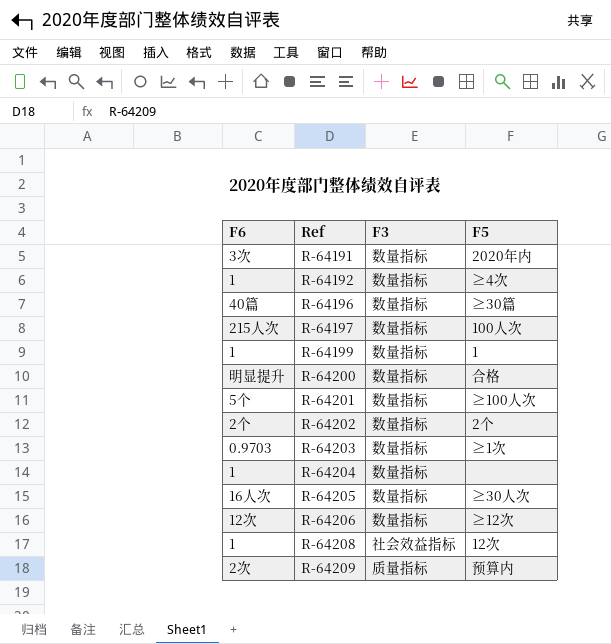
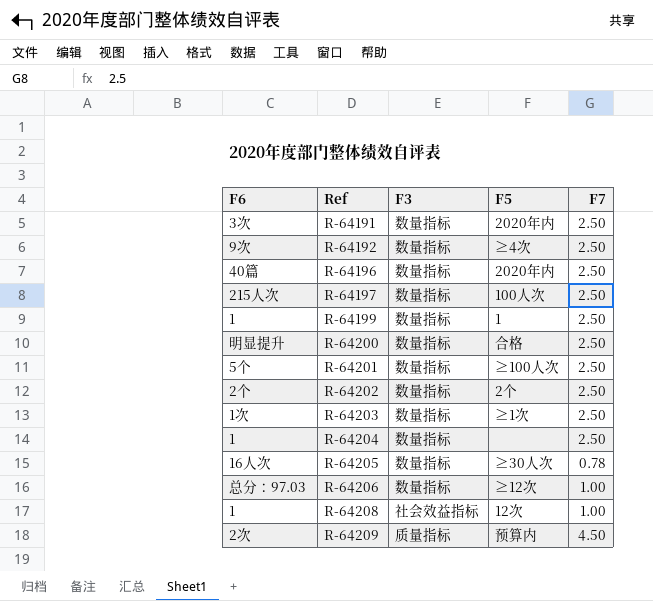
column F7 | position: none -> 5
R-64192 | F6: 1 -> 9次
R-64196 | F5: ≥30篇 -> 2020年内
R-64203 | F6: 0.9703 -> 1次
R-64206 | F6: 12次 -> 总分：97.03

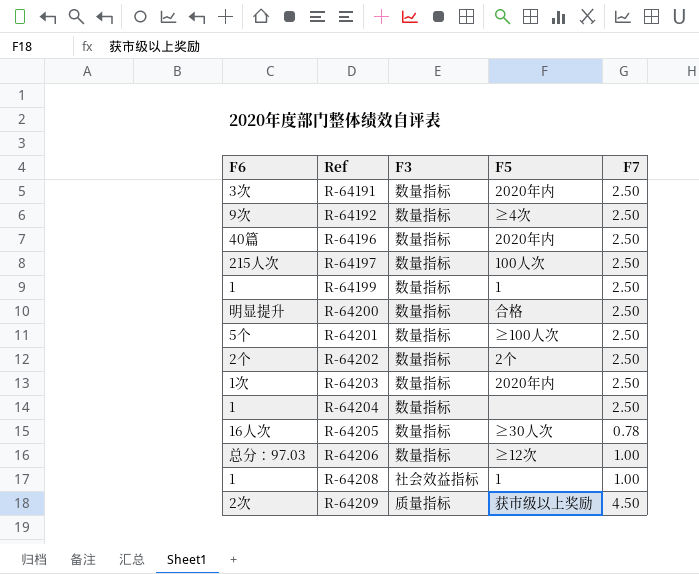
R-64203 | F5: ≥1次 -> 2020年内
R-64208 | F5: 12次 -> 1
R-64209 | F5: 预算内 -> 获市级以上奖励

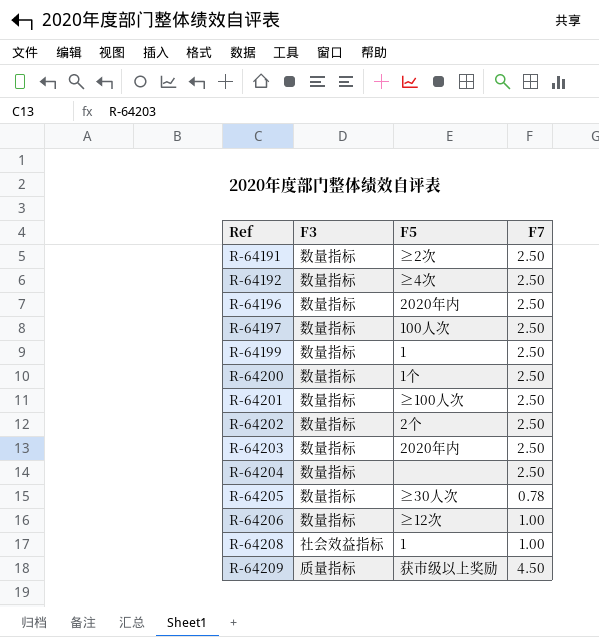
column F6 | position: 1 -> none
R-64191 | F5: 2020年内 -> ≥2次
R-64200 | F5: 合格 -> 1个

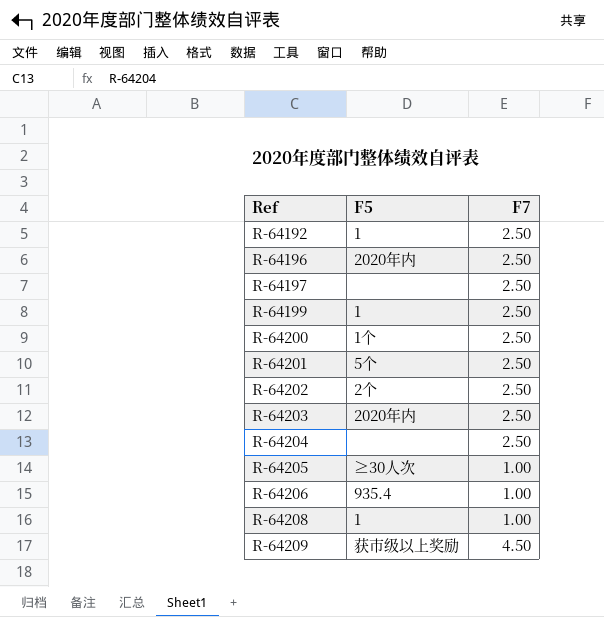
column F3 | position: 2 -> none
row R-64191: 数量指标 | ≥2次 | 2.50 -> none
R-64192 | F5: ≥4次 -> 1
R-64197 | F5: 100人次 -> none
R-64201 | F5: ≥100人次 -> 5个
R-64205 | F7: 0.78 -> 1.00
R-64206 | F5: ≥12次 -> 935.4

